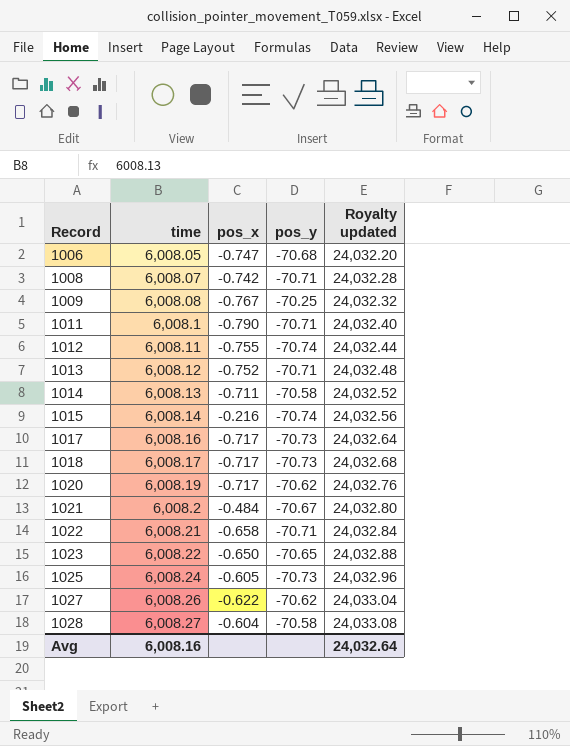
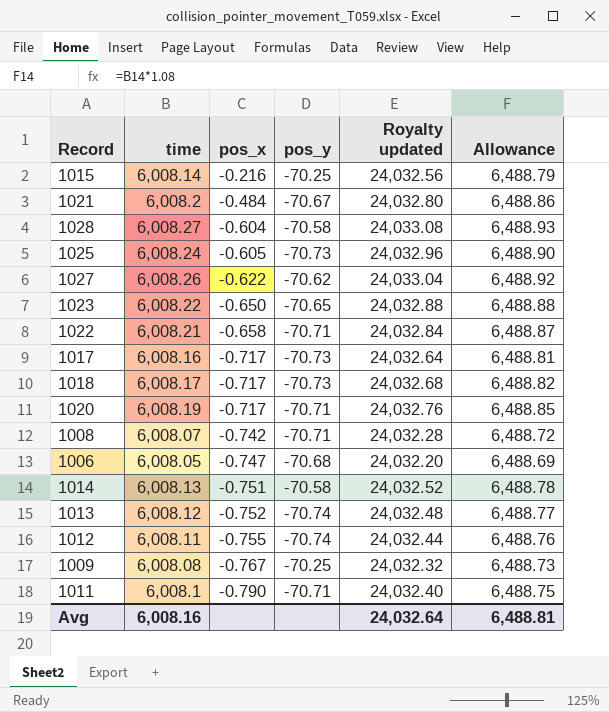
row order: Record ascending -> pos_x descending
column Allowance | formula: none -> [time] * 1.08
1015 | pos_y: -70.74 -> -70.25
1020 | pos_y: -70.62 -> -70.71
1014 | pos_x: -0.711 -> -0.751
1013 | pos_y: -70.71 -> -70.74

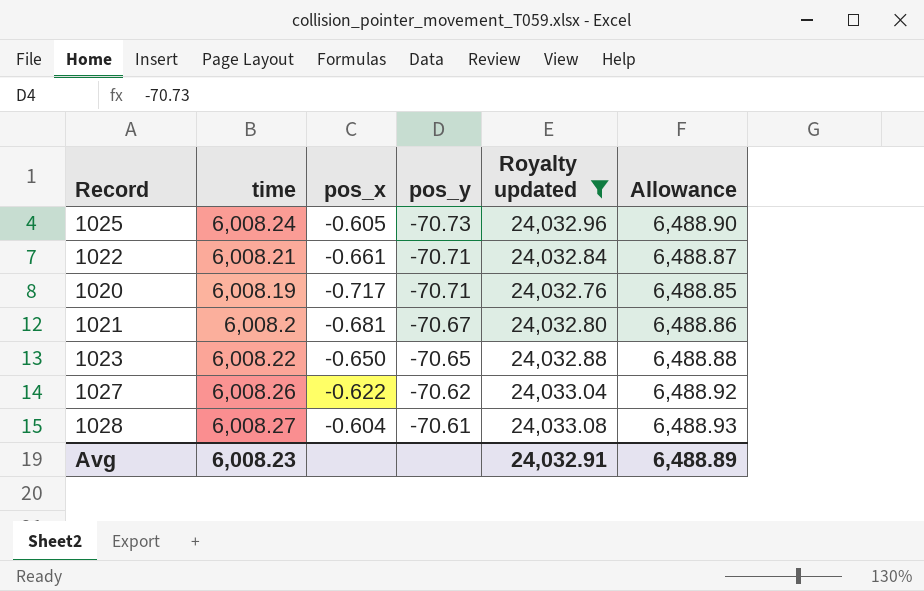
filter: none -> Royalty updated >= 24,032.76
row order: pos_x descending -> pos_y ascending
1022 | pos_x: -0.658 -> -0.661
1021 | pos_x: -0.484 -> -0.681
1028 | pos_y: -70.58 -> -70.61
Avg | time: 6,008.16 -> 6,008.23
Avg | Royalty updated: 24,032.64 -> 24,032.91
Avg | Allowance: 6,488.81 -> 6,488.89

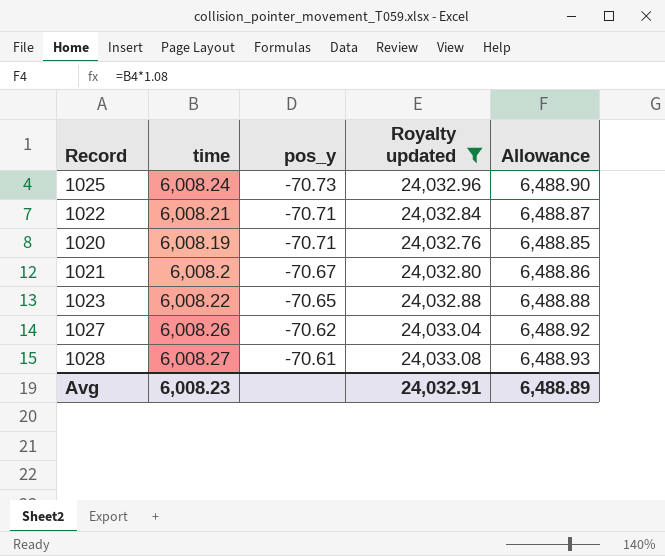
column pos_x | position: 3 -> none

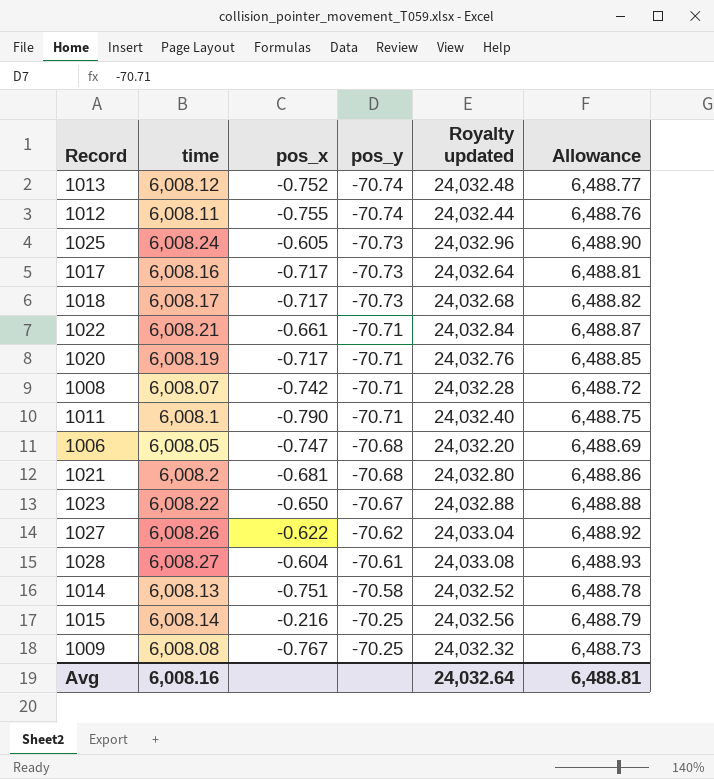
filter: Royalty updated >= 24,032.76 -> none
column pos_x | position: none -> 3
1021 | pos_y: -70.67 -> -70.68
1023 | pos_y: -70.65 -> -70.67
Avg | time: 6,008.23 -> 6,008.16
Avg | Royalty updated: 24,032.91 -> 24,032.64
Avg | Allowance: 6,488.89 -> 6,488.81

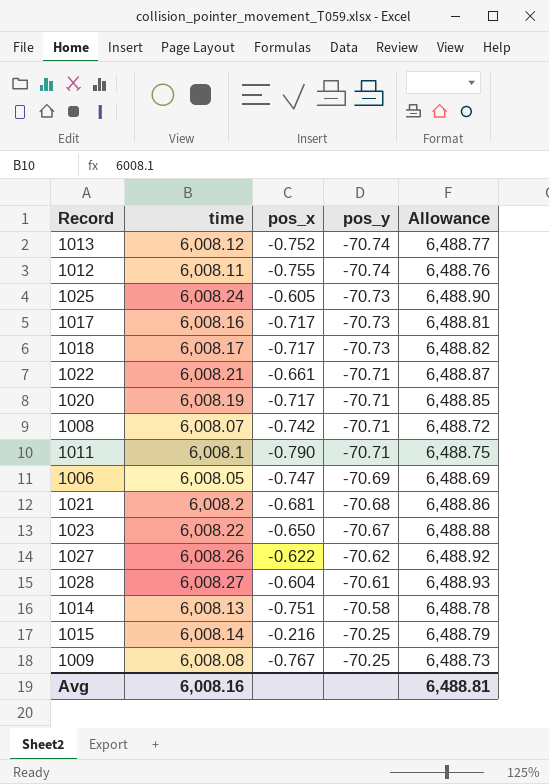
column Royalty updated | formula: [time] * 4 -> none
1006 | pos_y: -70.68 -> -70.69

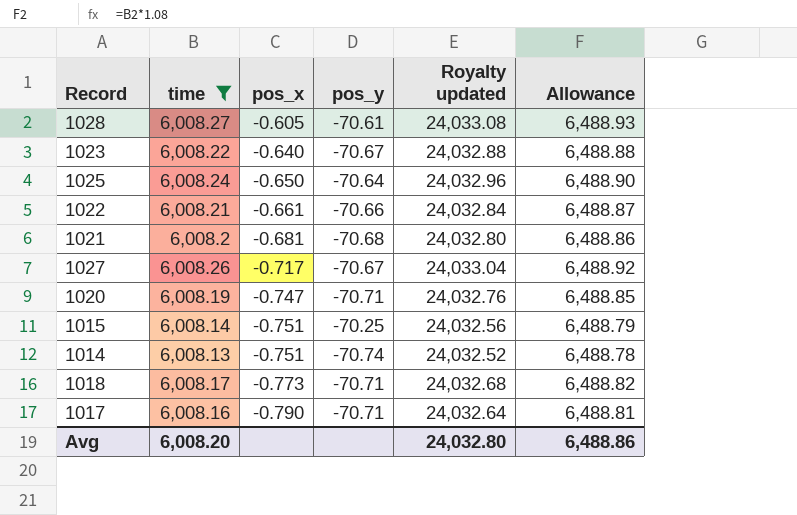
filter: none -> time >= 6,008.13
row order: pos_y ascending -> pos_x descending
column Royalty updated | formula: none -> [time] * 4
1028 | pos_x: -0.604 -> -0.605
1023 | pos_x: -0.650 -> -0.640
1025 | pos_x: -0.605 -> -0.650
1025 | pos_y: -70.73 -> -70.64
1022 | pos_y: -70.71 -> -70.66
1027 | pos_x: -0.622 -> -0.717
1027 | pos_y: -70.62 -> -70.67
1020 | pos_x: -0.717 -> -0.747
1015 | pos_x: -0.216 -> -0.751
1014 | pos_y: -70.58 -> -70.74
1018 | pos_x: -0.717 -> -0.773
1018 | pos_y: -70.73 -> -70.71
1017 | pos_x: -0.717 -> -0.790
1017 | pos_y: -70.73 -> -70.71
Avg | time: 6,008.16 -> 6,008.20
Avg | Allowance: 6,488.81 -> 6,488.86

